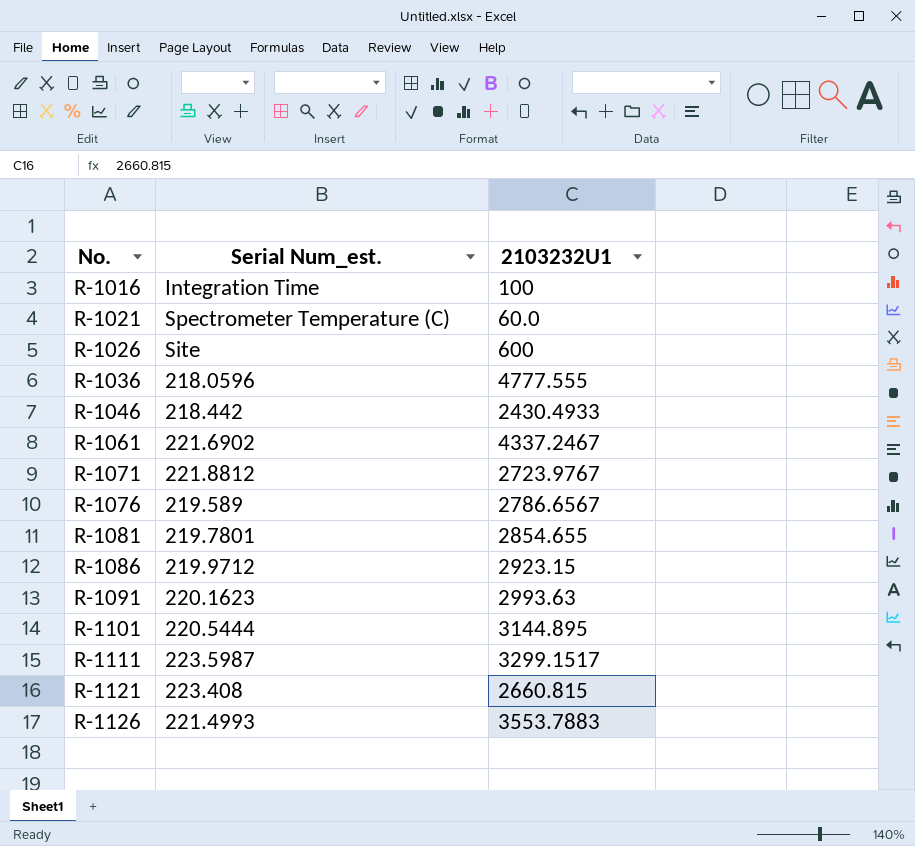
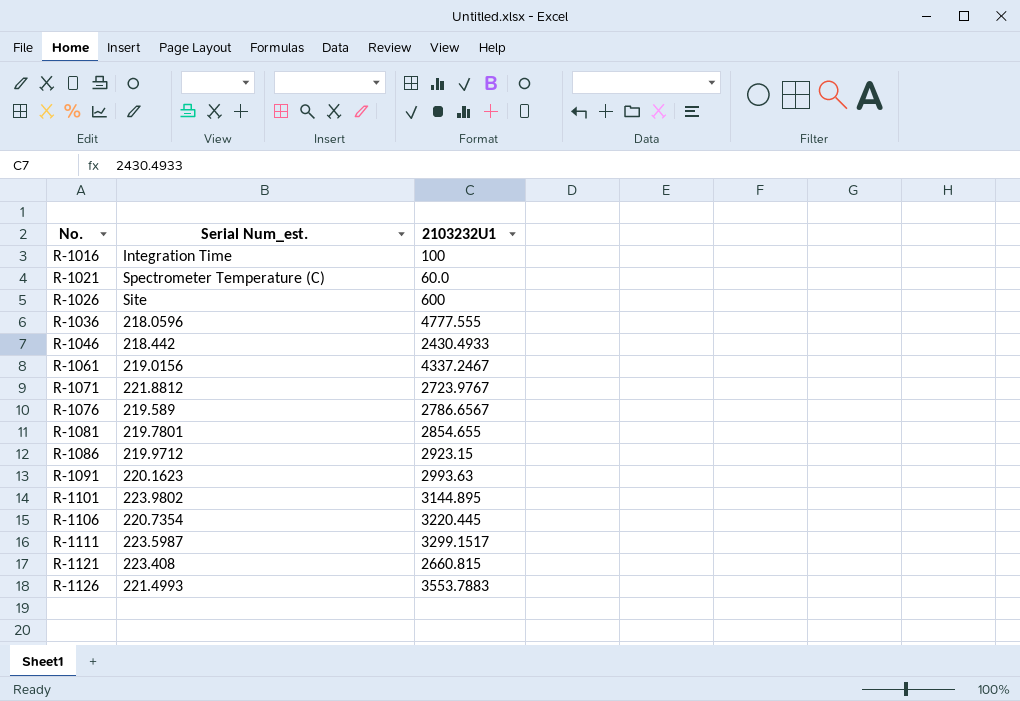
R-1061 | Serial Num_est.: 221.6902 -> 219.0156
R-1101 | Serial Num_est.: 220.5444 -> 223.9802
row R-1106: none -> 220.7354 | 3220.445

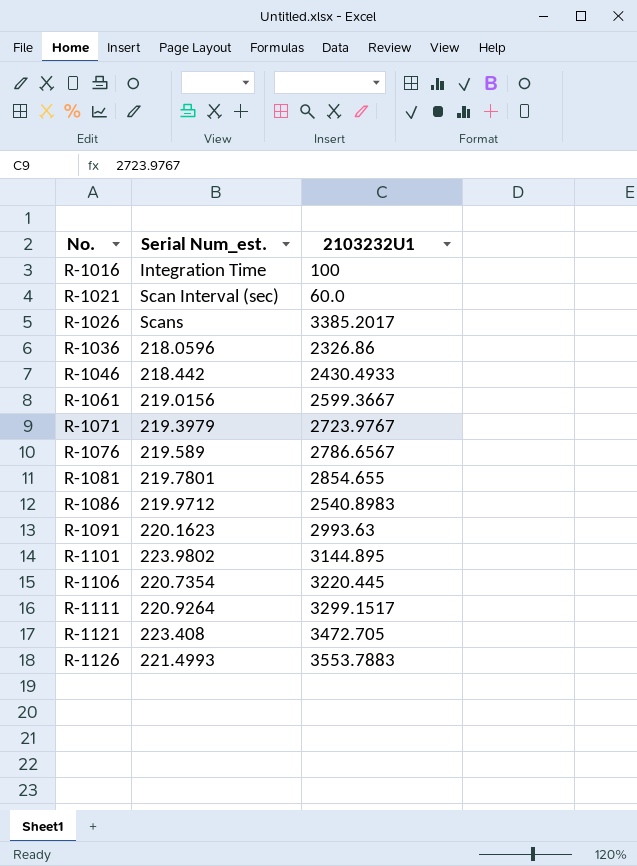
R-1021 | Serial Num_est.: Spectrometer Temperature (C) -> Scan Interval (sec)
R-1026 | Serial Num_est.: Site -> Scans
R-1026 | 2103232U1: 600 -> 3385.2017
R-1036 | 2103232U1: 4777.555 -> 2326.86
R-1061 | 2103232U1: 4337.2467 -> 2599.3667
R-1071 | Serial Num_est.: 221.8812 -> 219.3979
R-1086 | 2103232U1: 2923.15 -> 2540.8983
R-1111 | Serial Num_est.: 223.5987 -> 220.9264
R-1121 | 2103232U1: 2660.815 -> 3472.705

